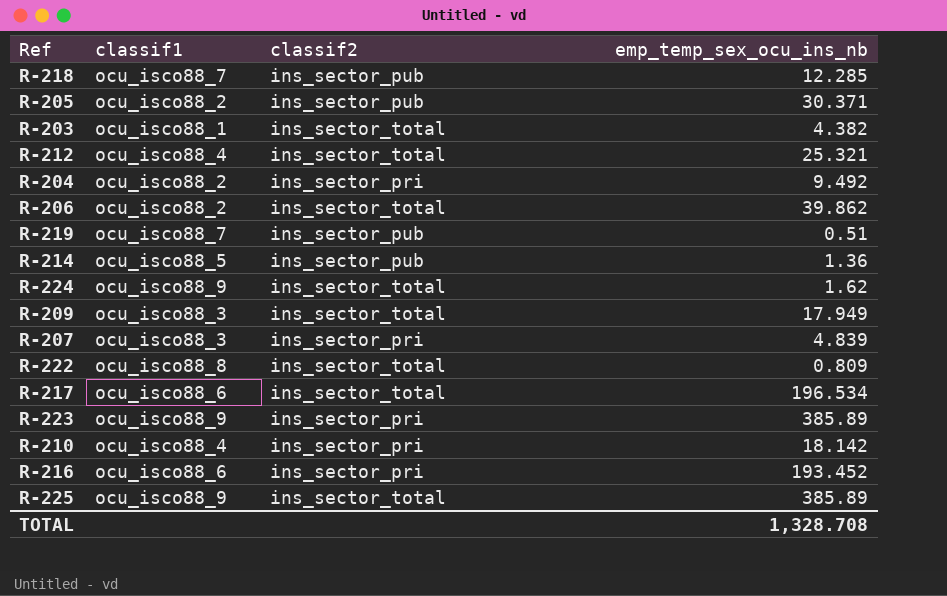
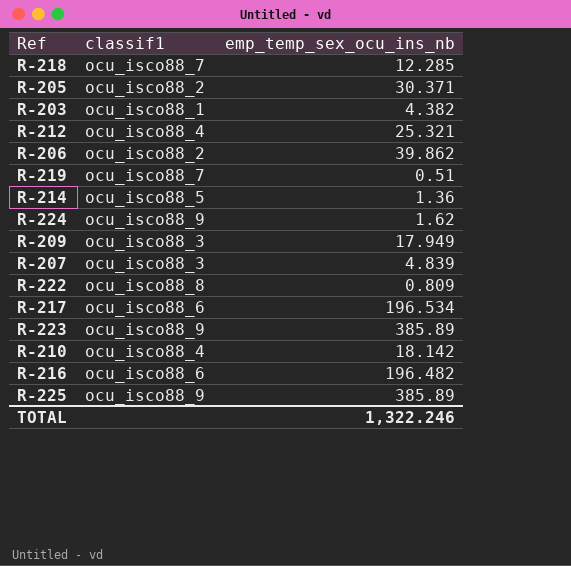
column classif2 | position: 3 -> none
row R-204: ocu_isco88_2 | ins_sector_pri | 9.492 -> none
R-216 | emp_temp_sex_ocu_ins_nb: 193.452 -> 196.482
TOTAL | emp_temp_sex_ocu_ins_nb: 1,328.708 -> 1,322.246

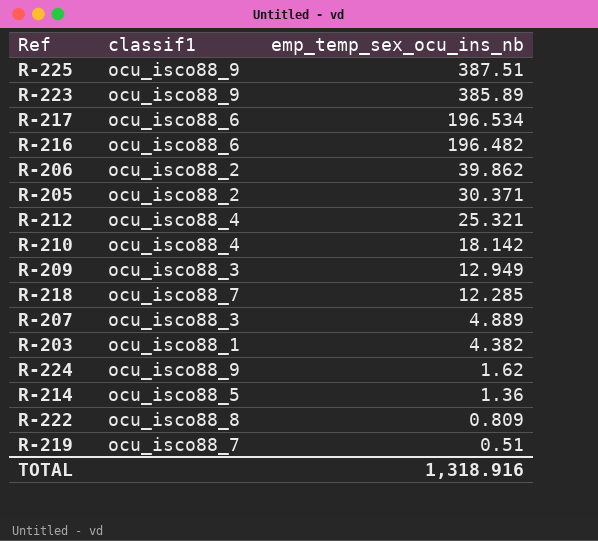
row order: none -> emp_temp_sex_ocu_ins_nb descending
R-225 | emp_temp_sex_ocu_ins_nb: 385.89 -> 387.51
R-209 | emp_temp_sex_ocu_ins_nb: 17.949 -> 12.949
R-207 | emp_temp_sex_ocu_ins_nb: 4.839 -> 4.889
TOTAL | emp_temp_sex_ocu_ins_nb: 1,322.246 -> 1,318.916

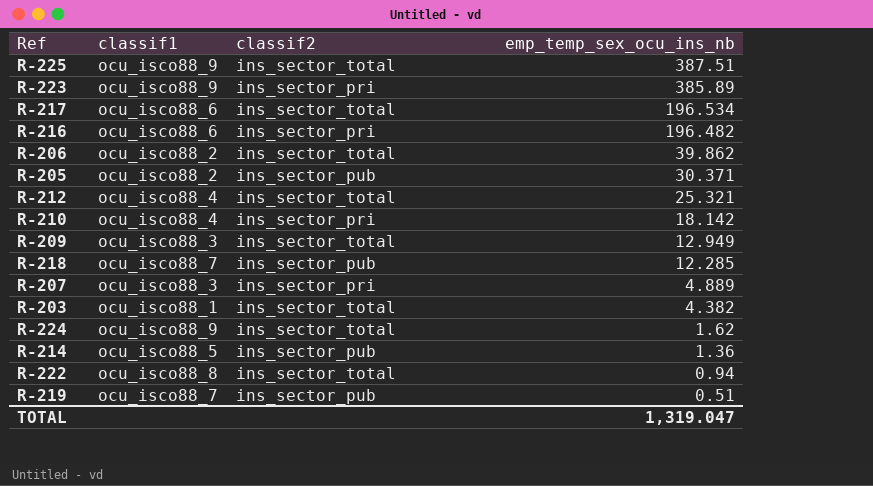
column classif2 | position: none -> 3
R-222 | emp_temp_sex_ocu_ins_nb: 0.809 -> 0.94
TOTAL | emp_temp_sex_ocu_ins_nb: 1,318.916 -> 1,319.047

